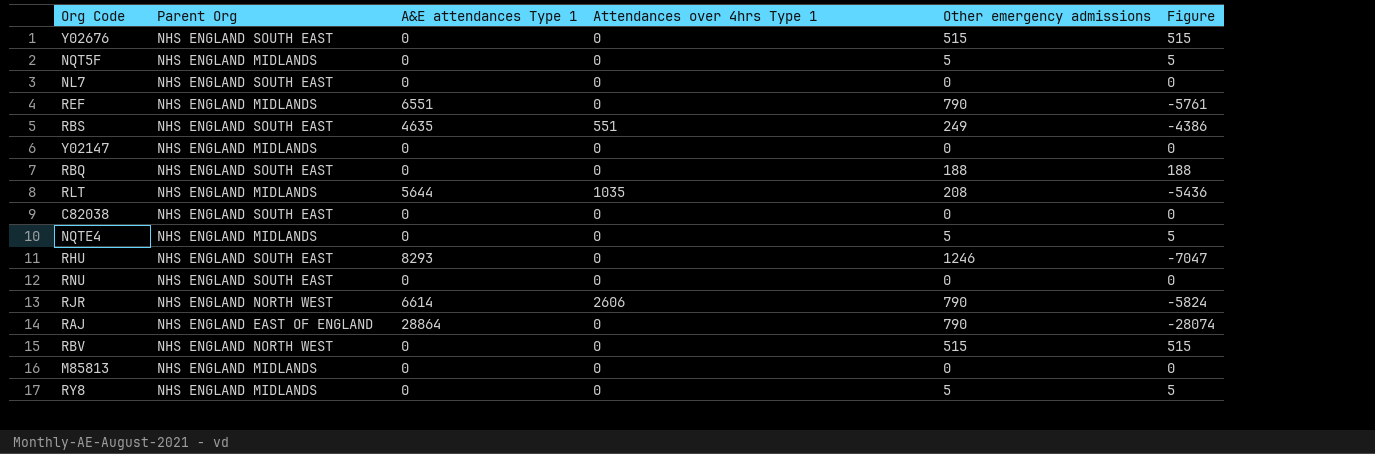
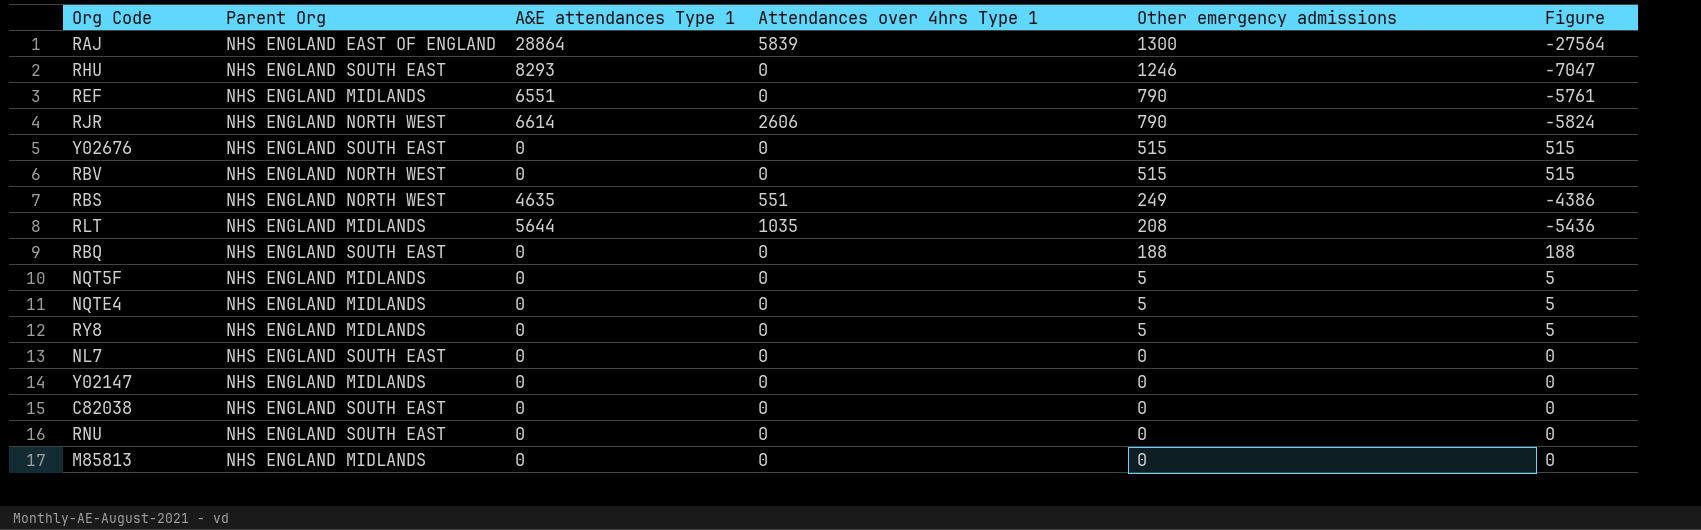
row order: none -> Other emergency admissions descending
RAJ | Attendances over 4hrs Type 1: 0 -> 5839
RAJ | Other emergency admissions: 790 -> 1300
RAJ | Figure: -28074 -> -27564
RBS | Parent Org: NHS ENGLAND SOUTH EAST -> NHS ENGLAND NORTH WEST

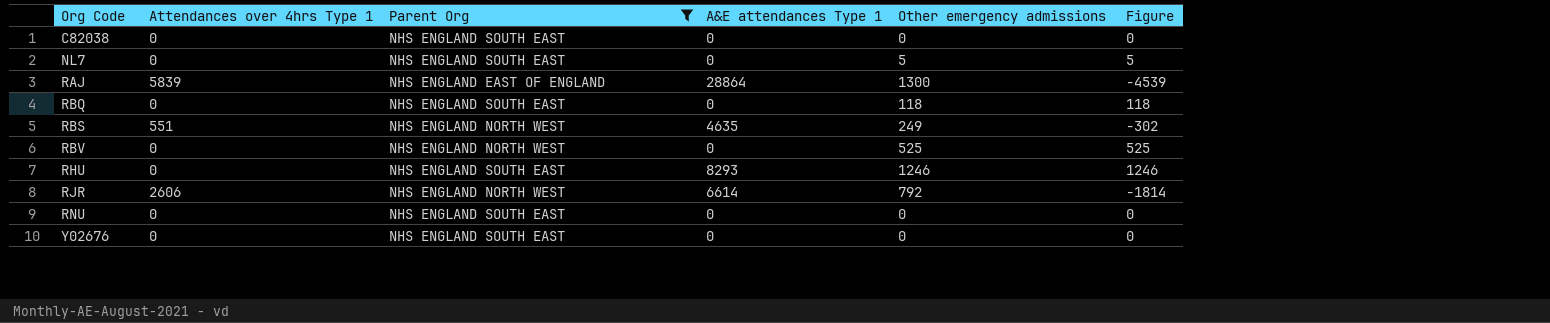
filter: none -> Parent Org != NHS ENGLAND MIDLANDS
row order: Other emergency admissions descending -> Org Code ascending
column Attendances over 4hrs Type 1 | position: 4 -> 2
column Figure | formula: [Other emergency admissions] - [A&E attendances Type 1] -> [Other emergency admissions] - [Attendances over 4hrs Type 1]
NL7 | Other emergency admissions: 0 -> 5
RBQ | Other emergency admissions: 188 -> 118
RBV | Other emergency admissions: 515 -> 525
RJR | Other emergency admissions: 790 -> 792
Y02676 | Other emergency admissions: 515 -> 0

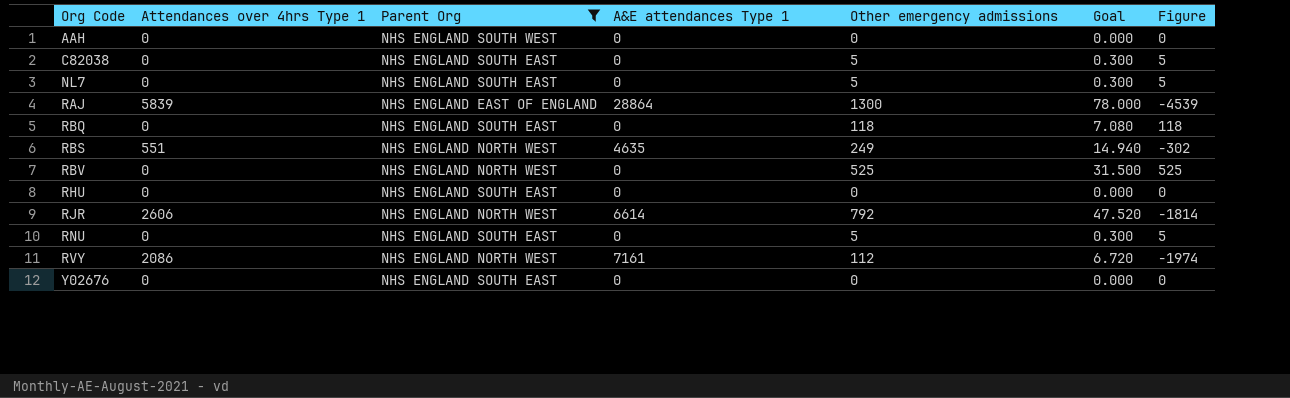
column Goal | formula: none -> [Other emergency admissions] * 0.06
row AAH: none -> 0 | NHS ENGLAND SOUTH WEST | 0 | 0 | 0.000 | 0
C82038 | Other emergency admissions: 0 -> 5
C82038 | Figure: 0 -> 5
RHU | A&E attendances Type 1: 8293 -> 0
RHU | Other emergency admissions: 1246 -> 0
RHU | Figure: 1246 -> 0
RNU | Other emergency admissions: 0 -> 5
RNU | Figure: 0 -> 5
row RVY: none -> 2086 | NHS ENGLAND NORTH WEST | 7161 | 112 | 6.720 | -1974

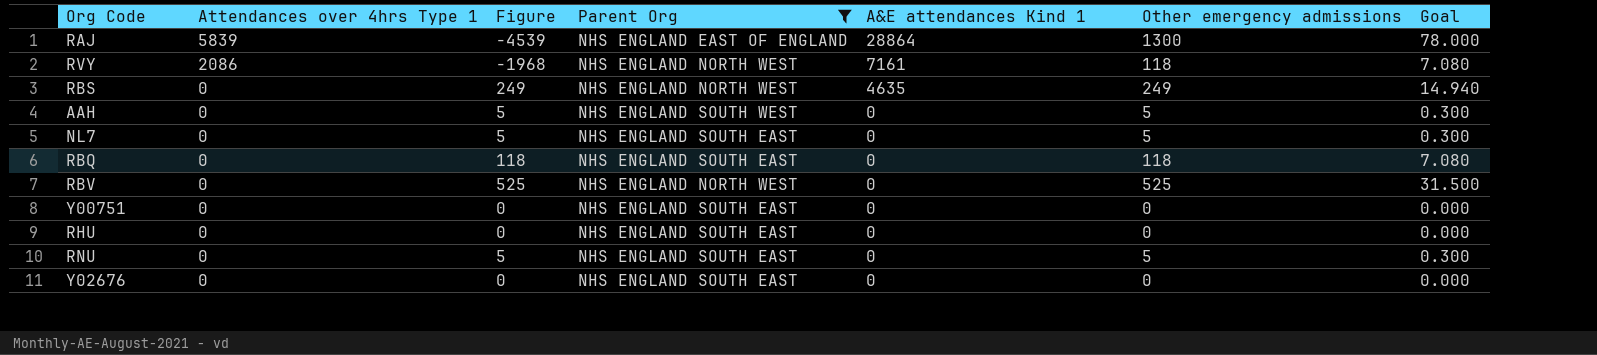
row order: Org Code ascending -> Attendances over 4hrs Type 1 descending
column Figure | position: 7 -> 3
column name: A&E attendances Type 1 -> A&E attendances Kind 1
row C82038: 0 | NHS ENGLAND SOUTH EAST | 0 | 5 | 0.300 | 5 -> none
row RJR: 2606 | NHS ENGLAND NORTH WEST | 6614 | 792 | 47.520 | -1814 -> none
RVY | Figure: -1974 -> -1968
RVY | Other emergency admissions: 112 -> 118
RVY | Goal: 6.720 -> 7.080
RBS | Attendances over 4hrs Type 1: 551 -> 0
RBS | Figure: -302 -> 249
AAH | Figure: 0 -> 5
AAH | Other emergency admissions: 0 -> 5
AAH | Goal: 0.000 -> 0.300
row Y00751: none -> 0 | 0 | NHS ENGLAND SOUTH EAST | 0 | 0 | 0.000

